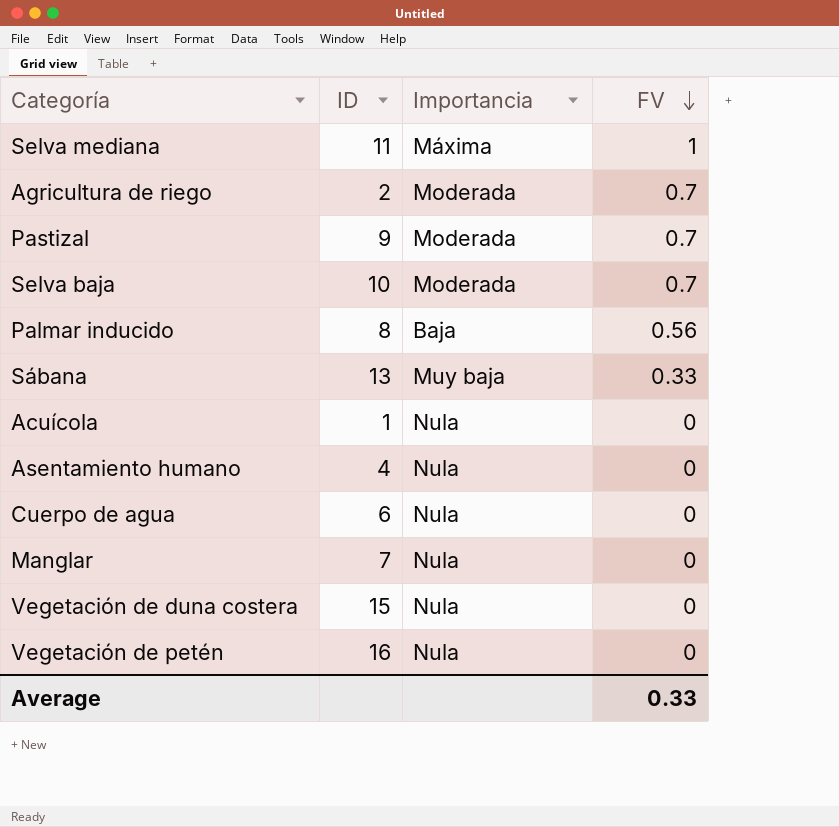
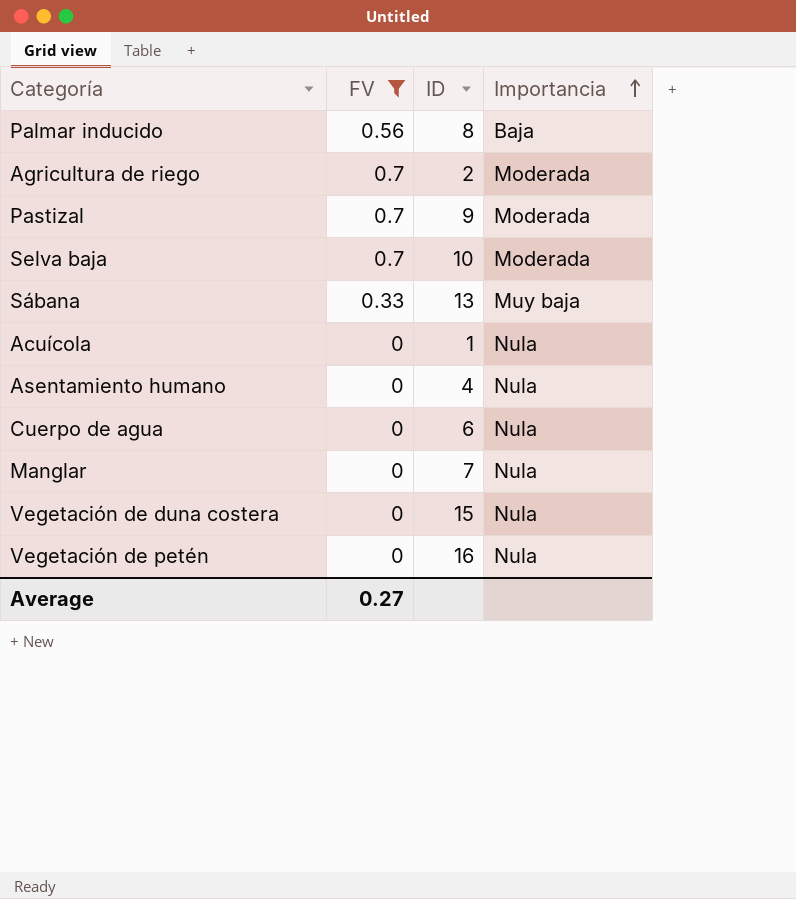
filter: none -> FV != 1
row order: FV descending -> Importancia ascending
column FV | position: 4 -> 2
Average | FV: 0.33 -> 0.27

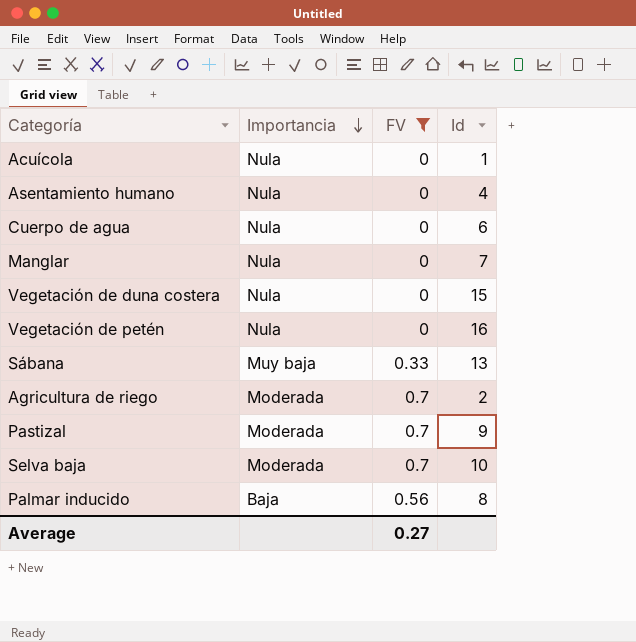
row order: Importancia ascending -> Importancia descending
column Importancia | position: 4 -> 2
column name: ID -> Id

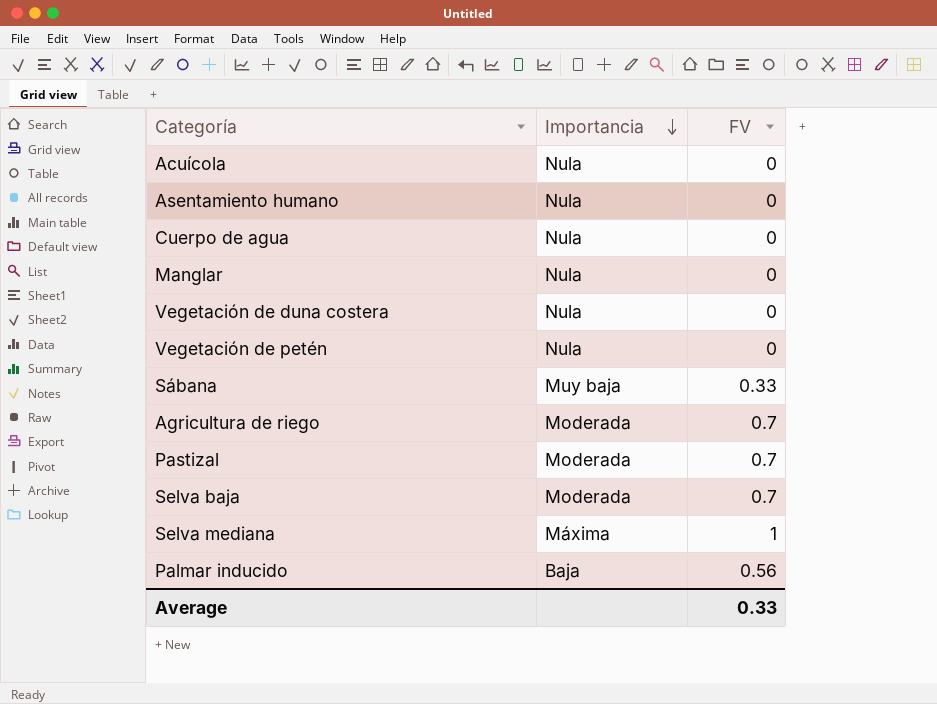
filter: FV != 1 -> none
column Id | position: 4 -> none
Average | FV: 0.27 -> 0.33

